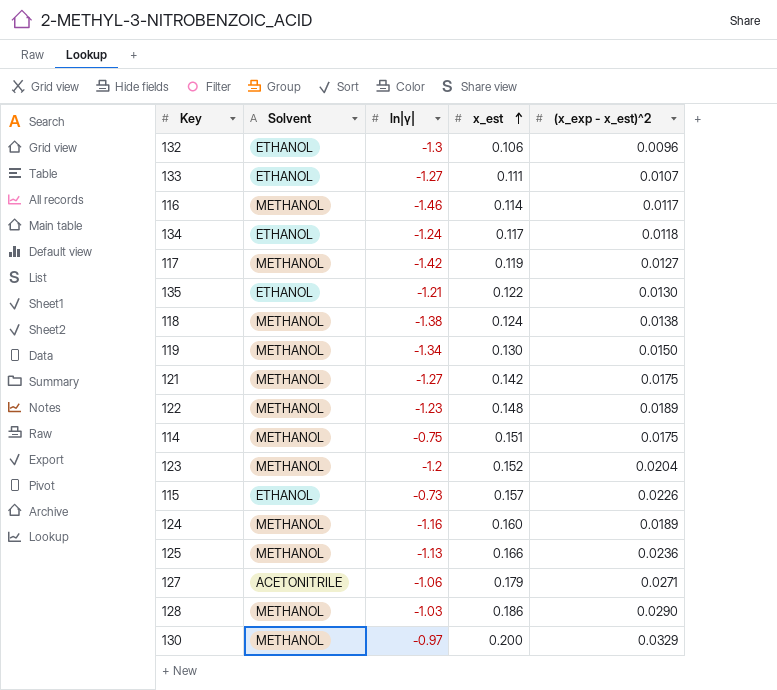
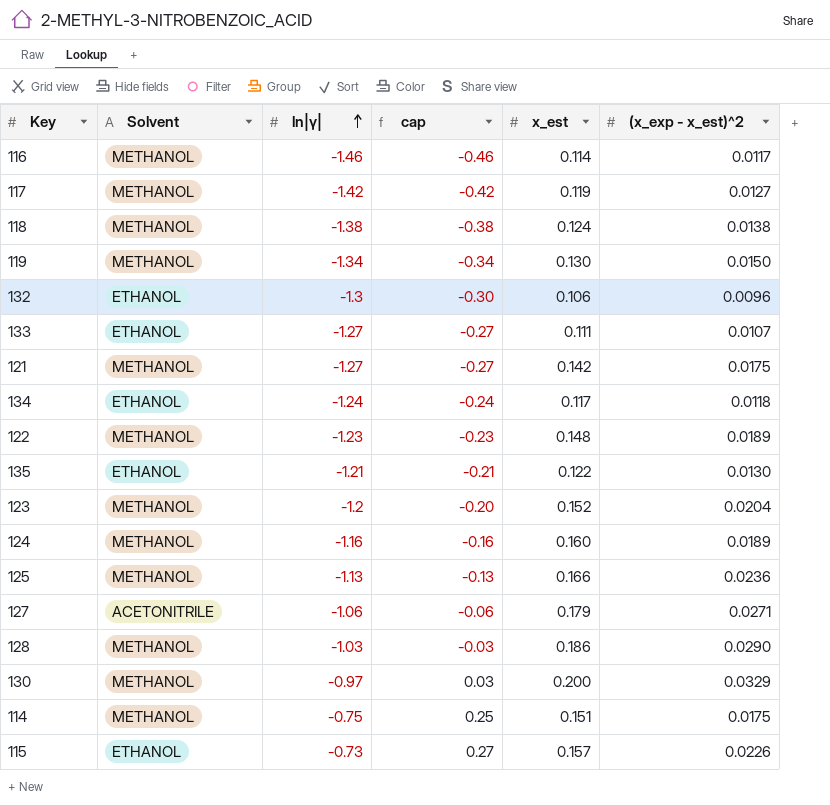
row order: x_est ascending -> ln|γ| ascending
column cap | formula: none -> [ln|γ|] + 1

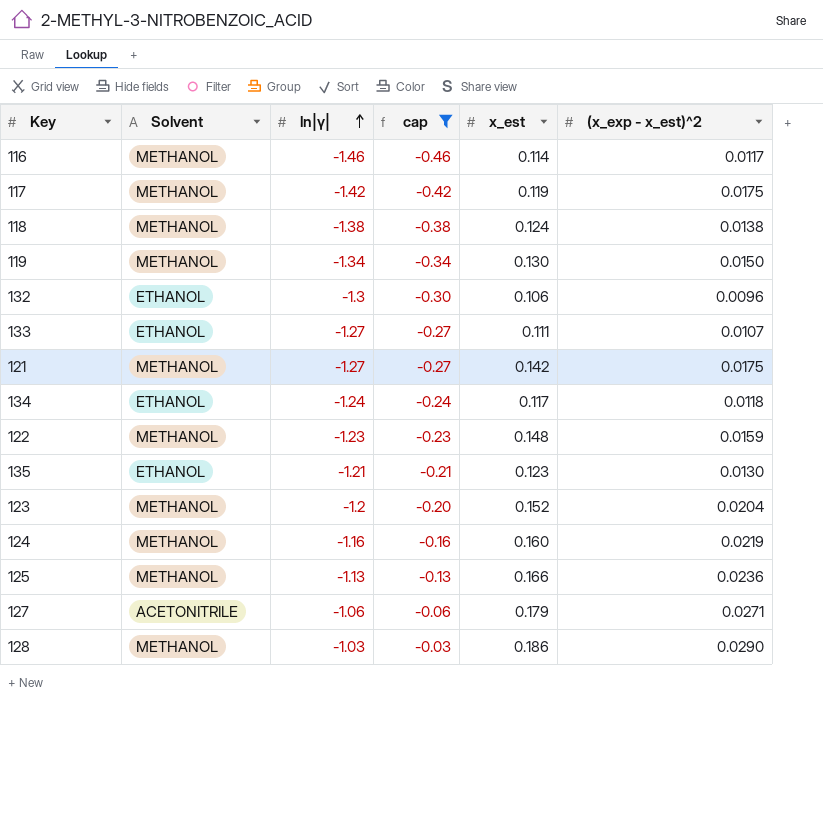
filter: none -> cap <= -0.03
117 | (x_exp - x_est)^2: 0.0127 -> 0.0175
122 | (x_exp - x_est)^2: 0.0189 -> 0.0159
135 | x_est: 0.122 -> 0.123
124 | (x_exp - x_est)^2: 0.0189 -> 0.0219

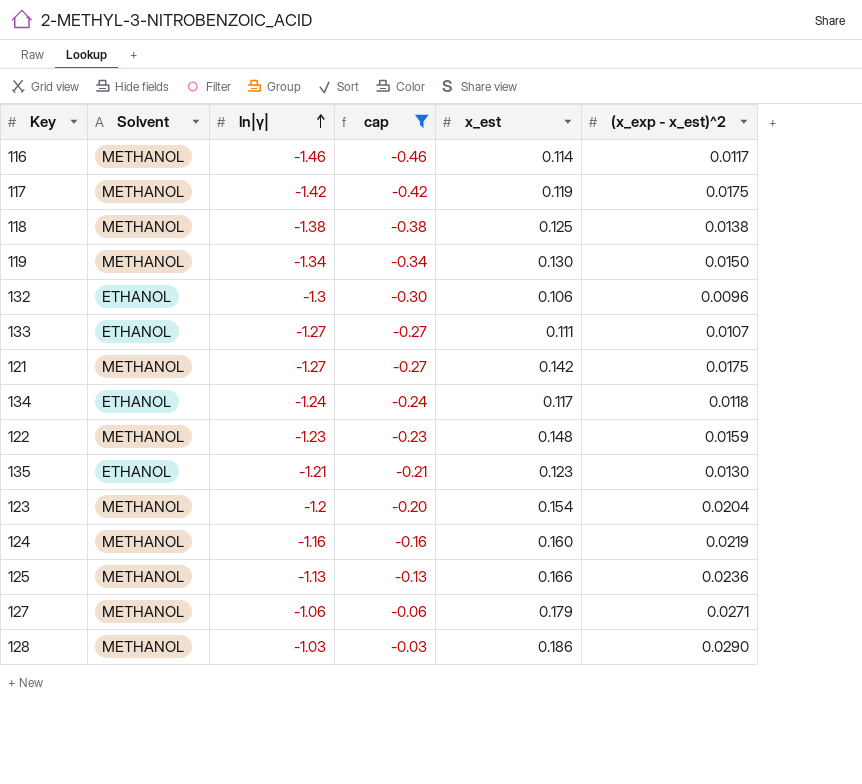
118 | x_est: 0.124 -> 0.125
123 | x_est: 0.152 -> 0.154
127 | Solvent: ACETONITRILE -> METHANOL

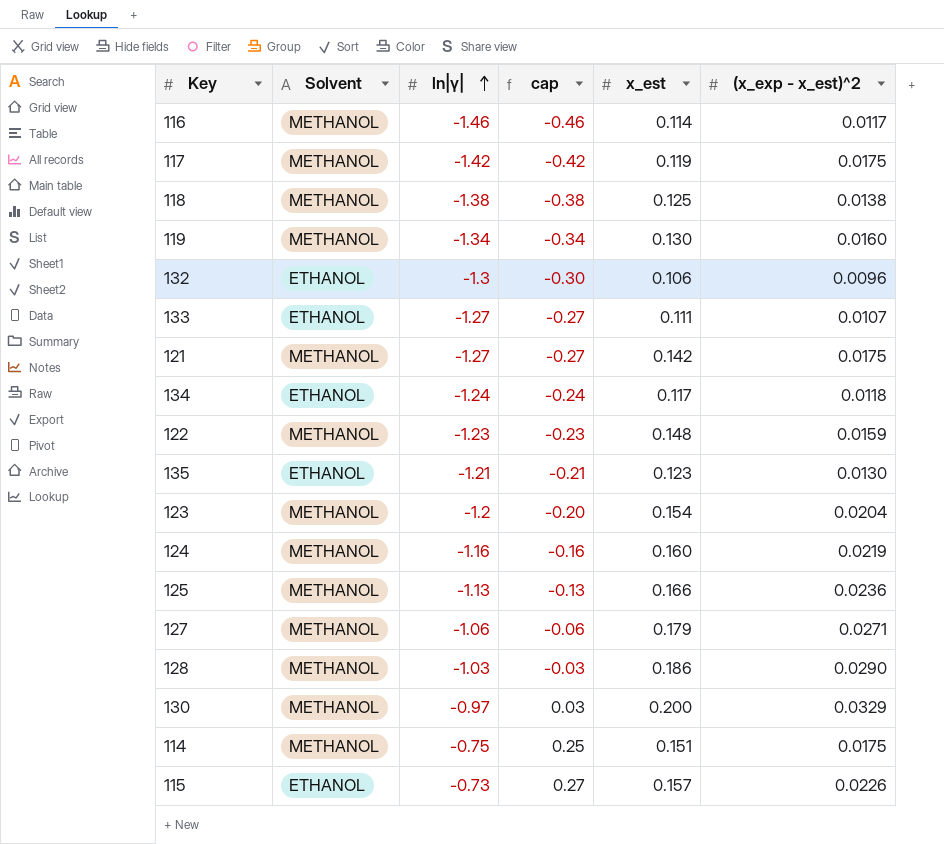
filter: cap <= -0.03 -> none
119 | (x_exp - x_est)^2: 0.0150 -> 0.0160

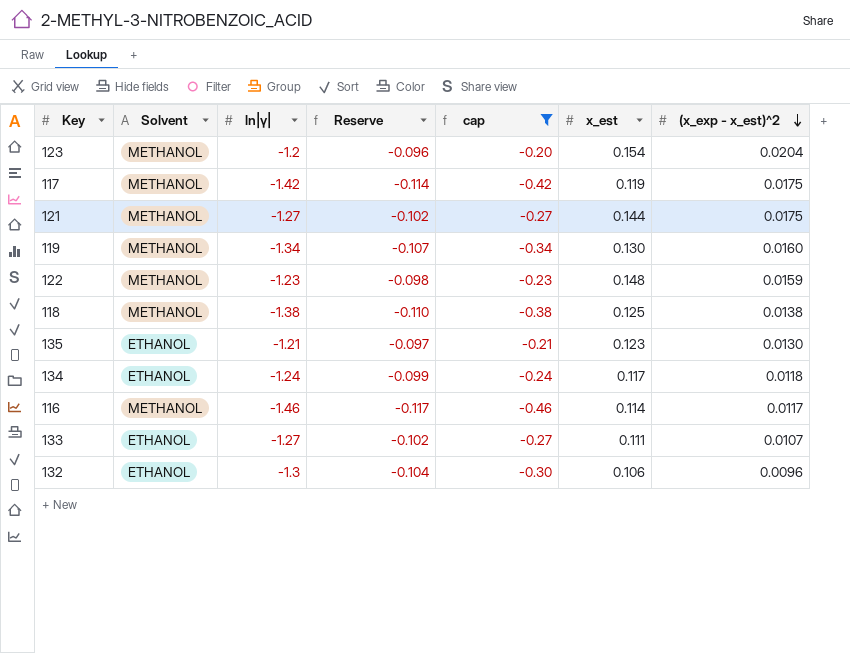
filter: none -> cap <= -0.20
row order: ln|γ| ascending -> (x_exp - x_est)^2 descending
column Reserve | formula: none -> [ln|γ|] * 0.08
121 | x_est: 0.142 -> 0.144

